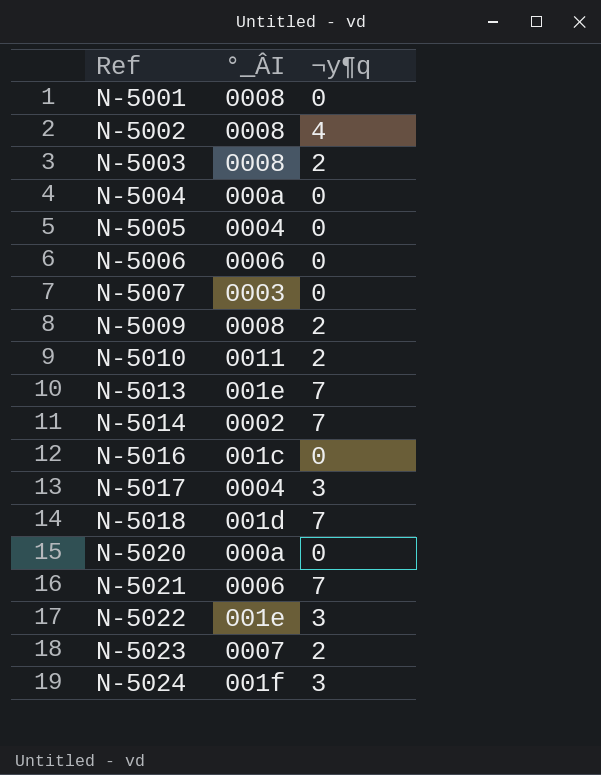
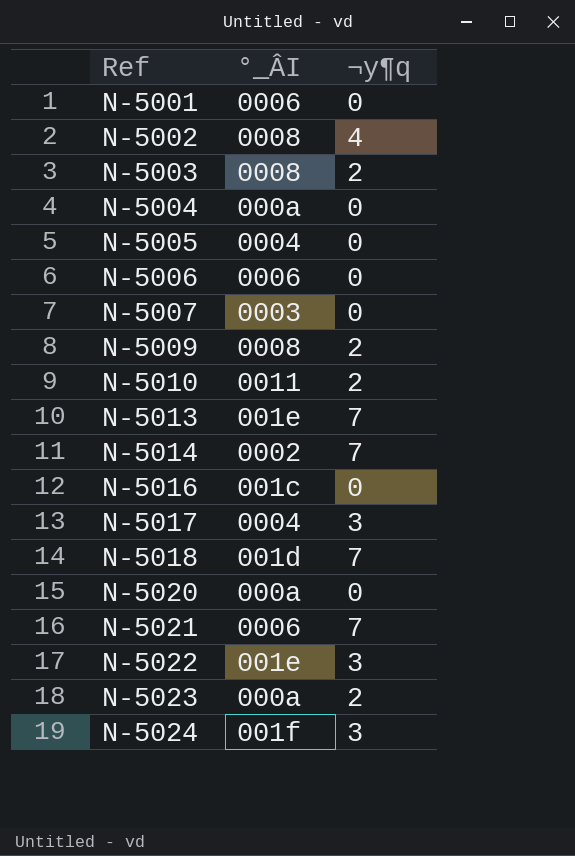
N-5001 | °_ÂI: 0008 -> 0006
N-5023 | °_ÂI: 0007 -> 000a

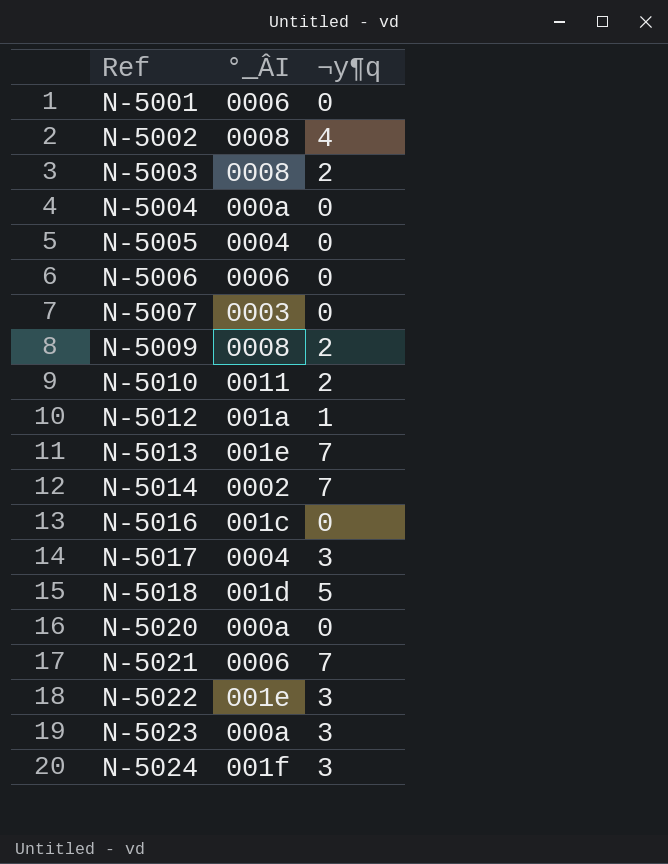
row N-5012: none -> 001a | 1
N-5018 | ¬y¶q: 7 -> 5
N-5023 | ¬y¶q: 2 -> 3

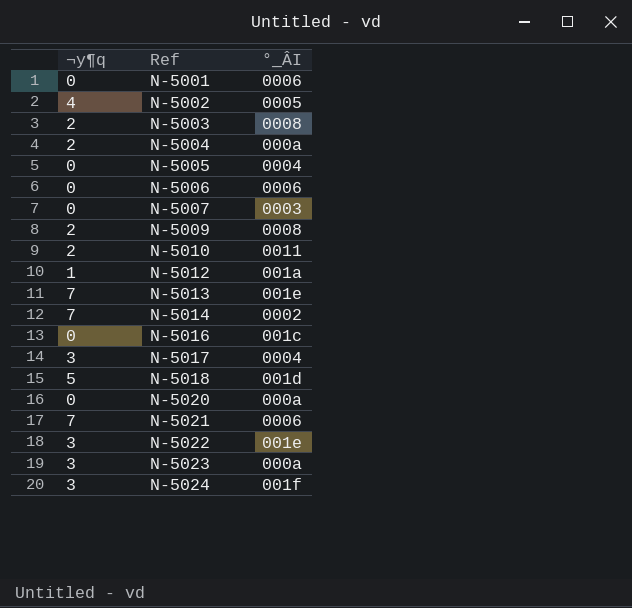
column ¬y¶q | position: 3 -> 1
N-5002 | °_ÂI: 0008 -> 0005
N-5004 | ¬y¶q: 0 -> 2

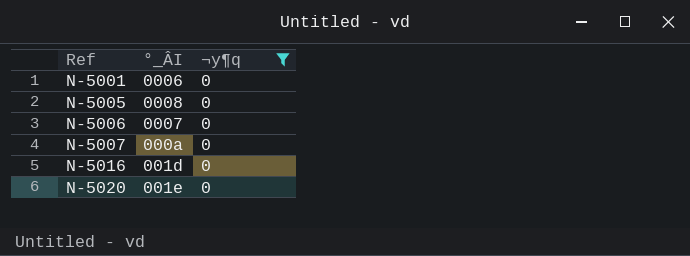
filter: none -> ¬y¶q = 0
column ¬y¶q | position: 1 -> 3
N-5005 | °_ÂI: 0004 -> 0008
N-5006 | °_ÂI: 0006 -> 0007
N-5007 | °_ÂI: 0003 -> 000a
N-5016 | °_ÂI: 001c -> 001d
N-5020 | °_ÂI: 000a -> 001e

